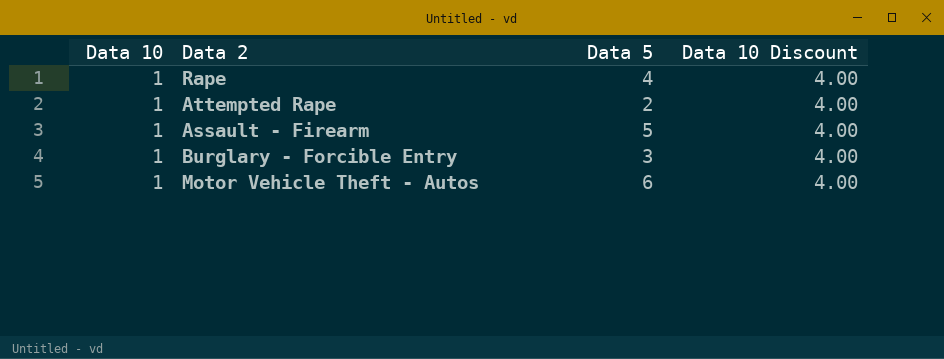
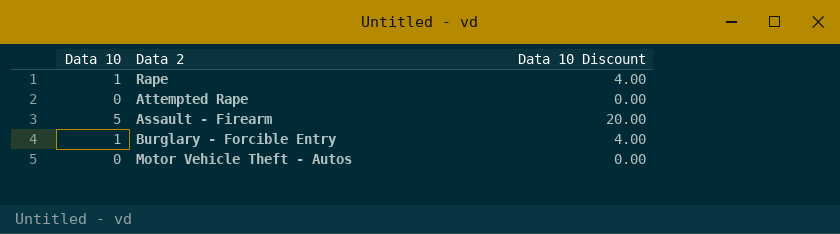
column Data 5 | position: 3 -> none
Attempted Rape | Data 10: 1 -> 0
Attempted Rape | Data 10 Discount: 4.00 -> 0.00
Assault - Firearm | Data 10: 1 -> 5
Assault - Firearm | Data 10 Discount: 4.00 -> 20.00
Motor Vehicle Theft - Autos | Data 10: 1 -> 0
Motor Vehicle Theft - Autos | Data 10 Discount: 4.00 -> 0.00

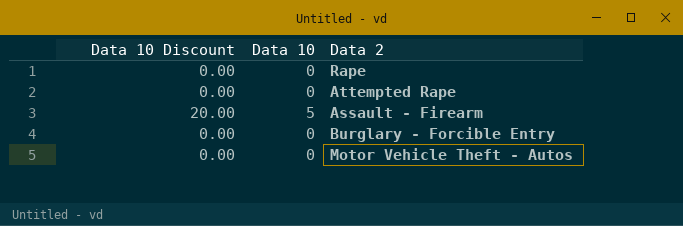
column Data 10 Discount | position: 3 -> 1
Rape | Data 10 Discount: 4.00 -> 0.00
Rape | Data 10: 1 -> 0
Burglary - Forcible Entry | Data 10 Discount: 4.00 -> 0.00
Burglary - Forcible Entry | Data 10: 1 -> 0

